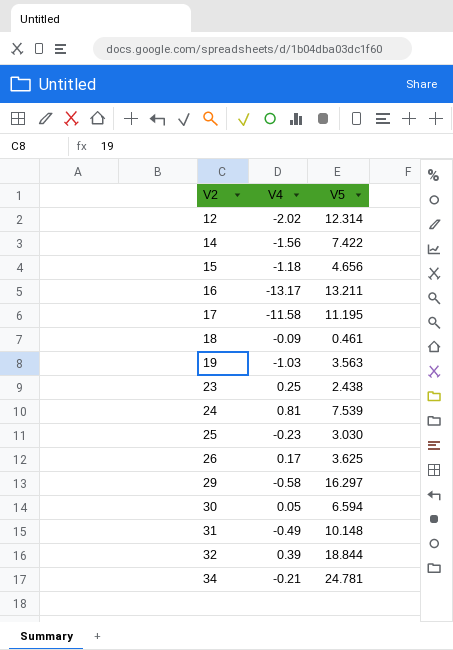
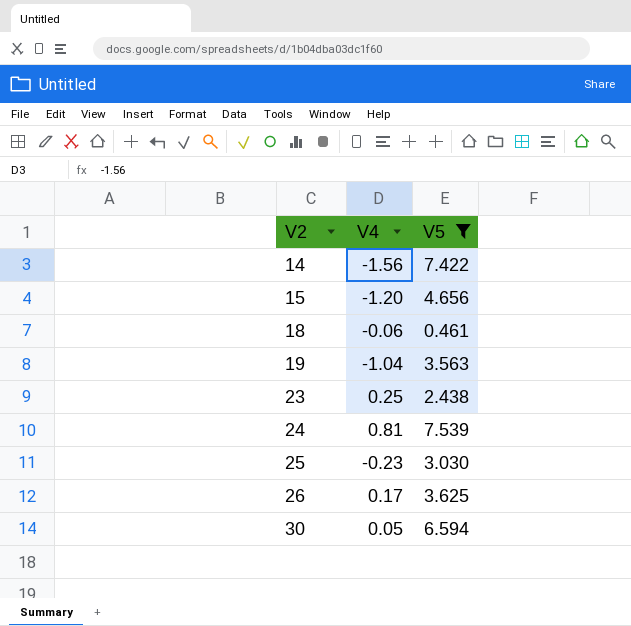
filter: none -> V5 <= 7.539
15 | V4: -1.18 -> -1.20
18 | V4: -0.09 -> -0.06
19 | V4: -1.03 -> -1.04

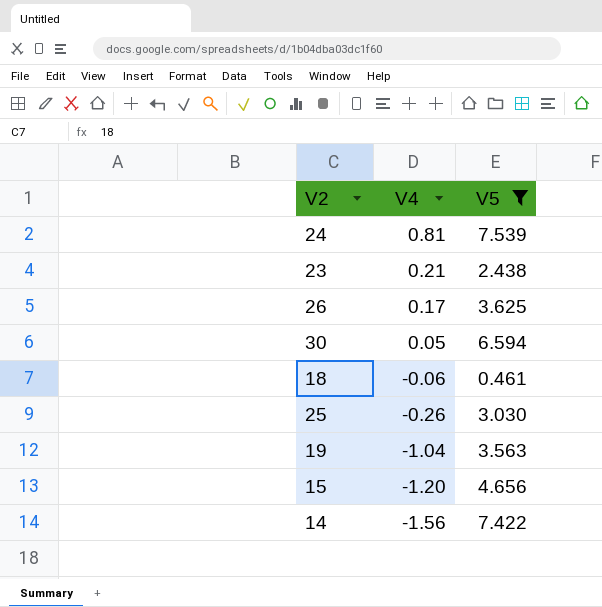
row order: V2 ascending -> V4 descending
23 | V4: 0.25 -> 0.21
25 | V4: -0.23 -> -0.26

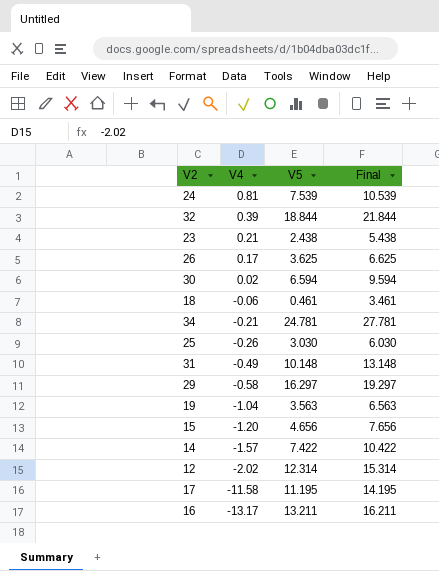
filter: V5 <= 7.539 -> none
column Final | formula: none -> [V5] + 3
30 | V4: 0.05 -> 0.02
14 | V4: -1.56 -> -1.57

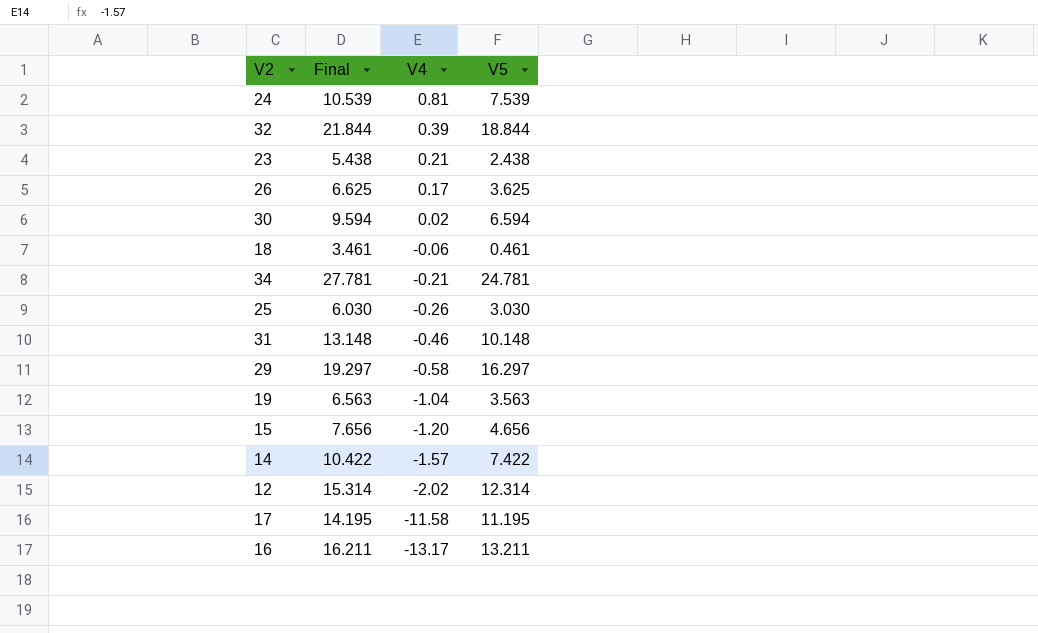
column Final | position: 4 -> 2
31 | V4: -0.49 -> -0.46

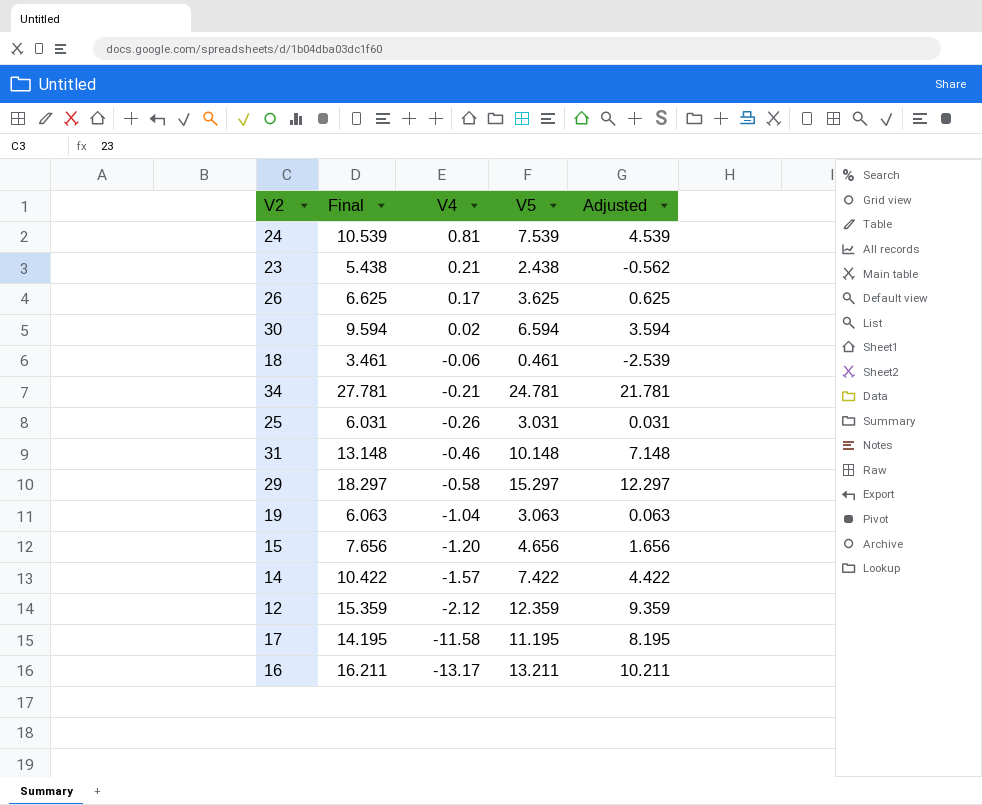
column Adjusted | formula: none -> [V5] - 3
row 32: 21.844 | 0.39 | 18.844 -> none
25 | Final: 6.030 -> 6.031
25 | V5: 3.030 -> 3.031
29 | Final: 19.297 -> 18.297
29 | V5: 16.297 -> 15.297
19 | Final: 6.563 -> 6.063
19 | V5: 3.563 -> 3.063
12 | Final: 15.314 -> 15.359
12 | V4: -2.02 -> -2.12
12 | V5: 12.314 -> 12.359

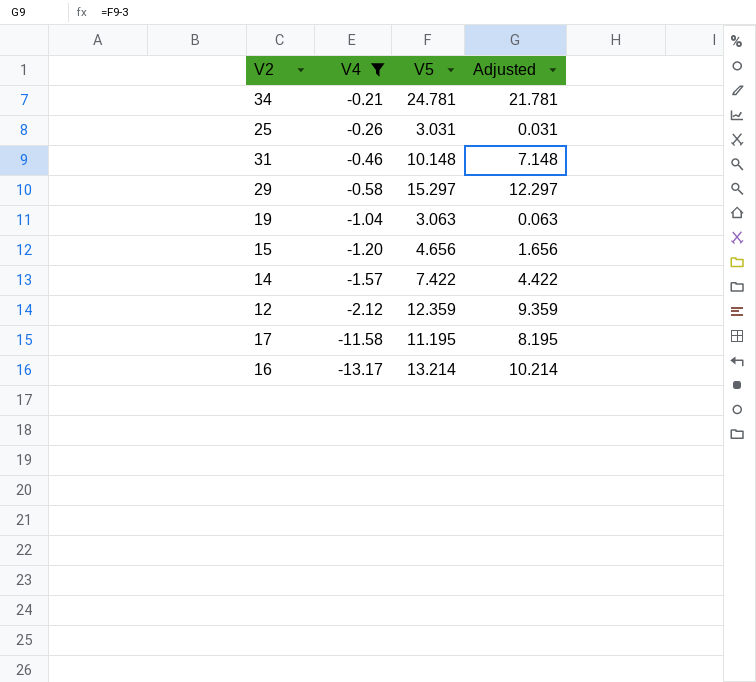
filter: none -> V4 <= -0.21
column Final | formula: [V5] + 3 -> none
16 | V5: 13.211 -> 13.214
16 | Adjusted: 10.211 -> 10.214

